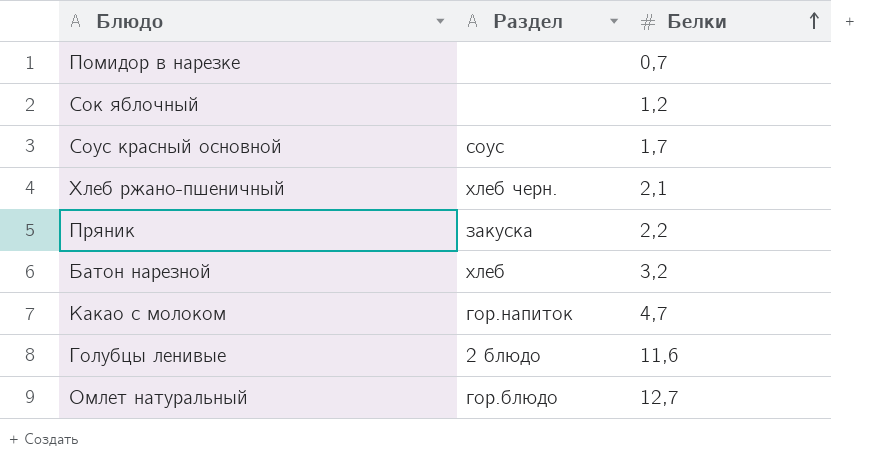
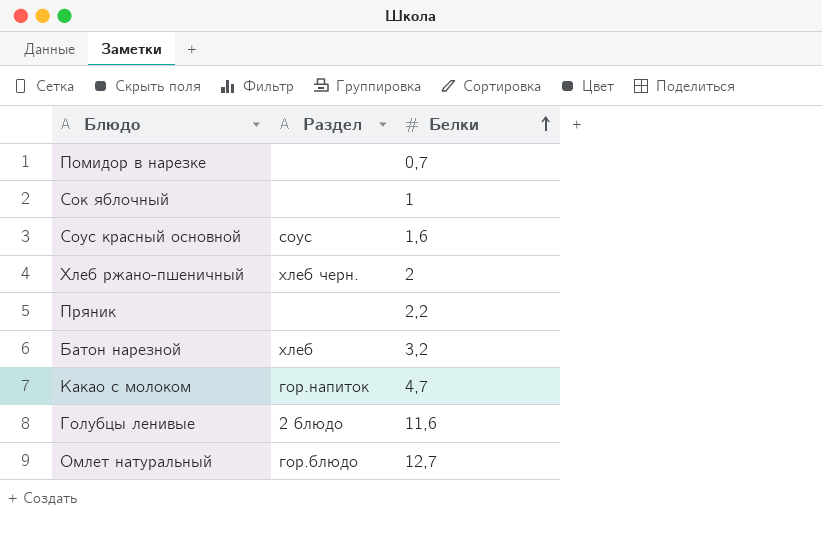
Сок яблочный | Белки: 1,2 -> 1
Соус красный основной | Белки: 1,7 -> 1,6
Хлеб ржано-пшеничный | Белки: 2,1 -> 2
Пряник | Раздел: закуска -> none

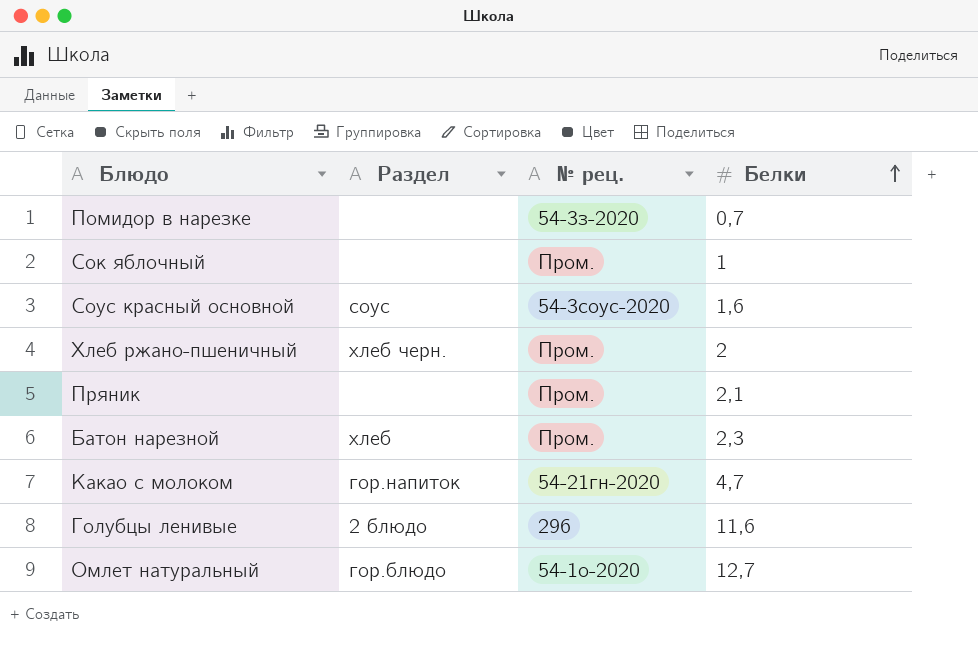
column № рец. | position: none -> 3
Пряник | Белки: 2,2 -> 2,1
Батон нарезной | Белки: 3,2 -> 2,3

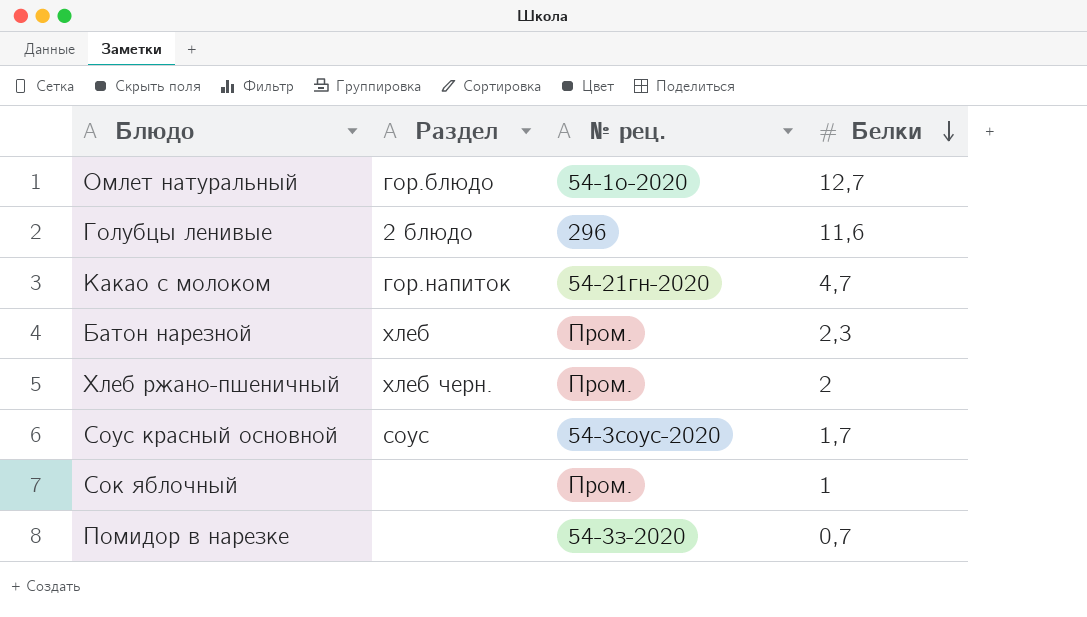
row order: Белки ascending -> Белки descending
row Пряник: none | Пром. | 2,1 -> none
Соус красный основной | Белки: 1,6 -> 1,7

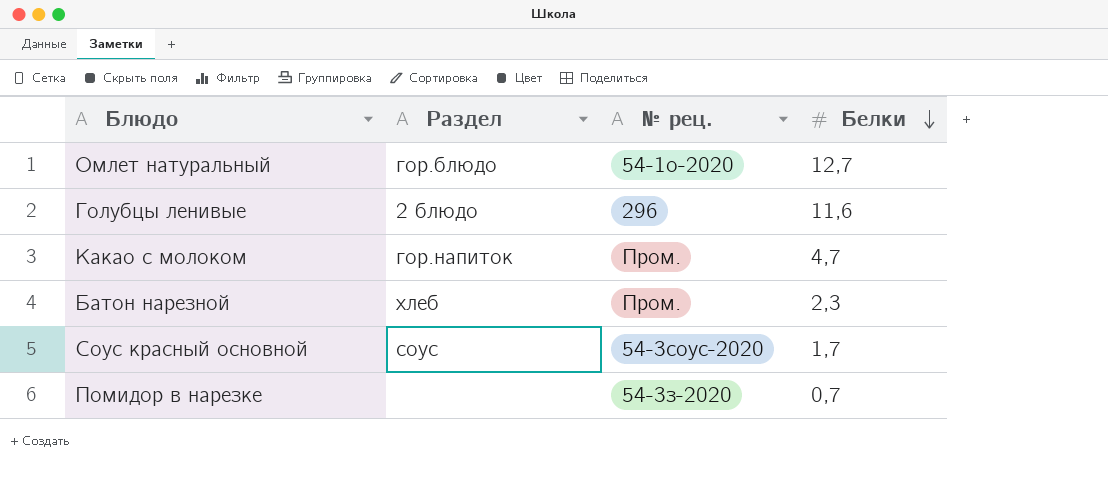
row Хлеб ржано-пшеничный: хлеб черн. | Пром. | 2 -> none
row Сок яблочный: none | Пром. | 1 -> none
Какао с молоком | № рец.: 54-21гн-2020 -> Пром.

